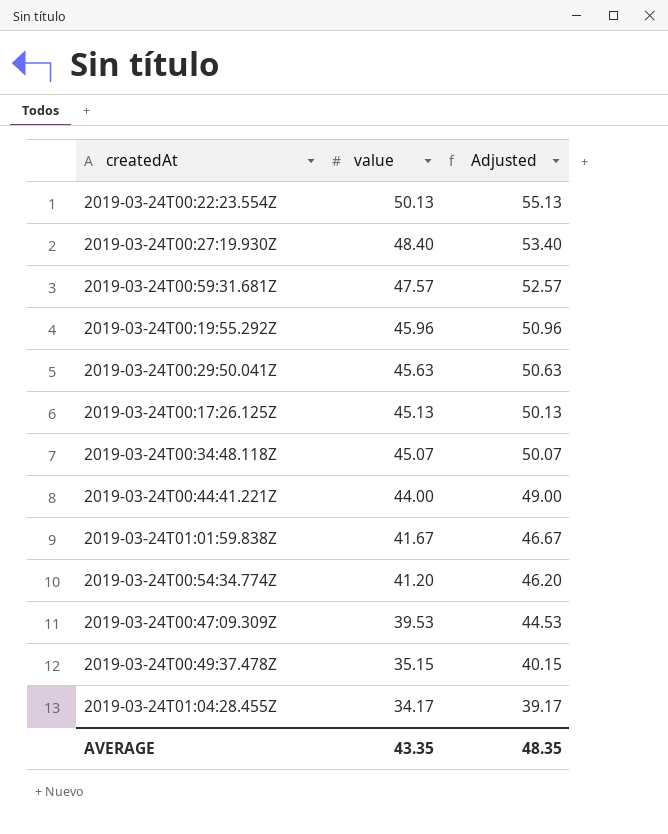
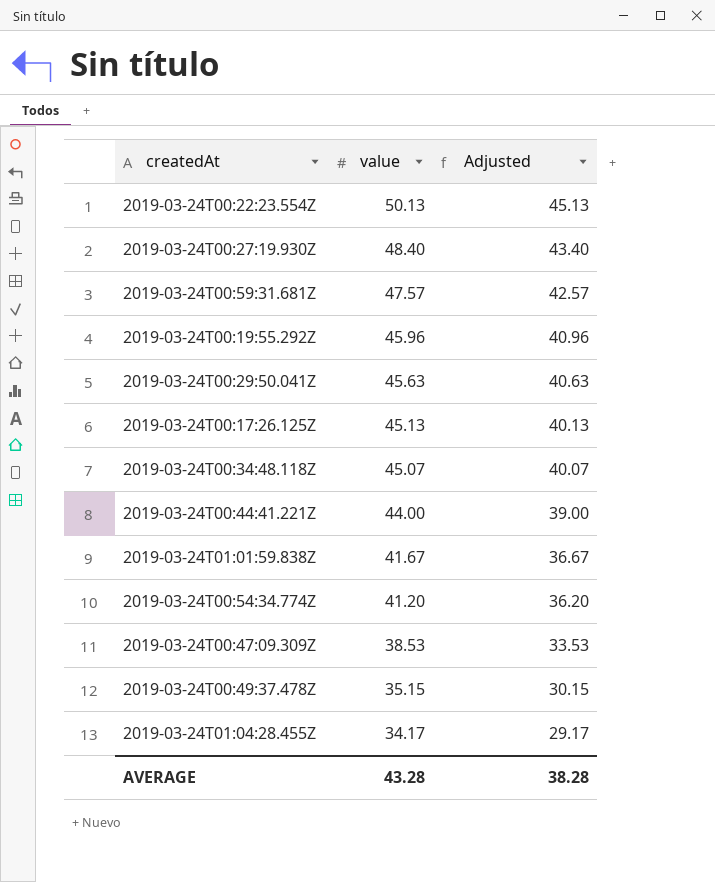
column Adjusted | formula: [value] + 5 -> [value] - 5
2019-03-24T00:47:09.309Z | value: 39.53 -> 38.53
AVERAGE | value: 43.35 -> 43.28
AVERAGE | Adjusted: 48.35 -> 38.28

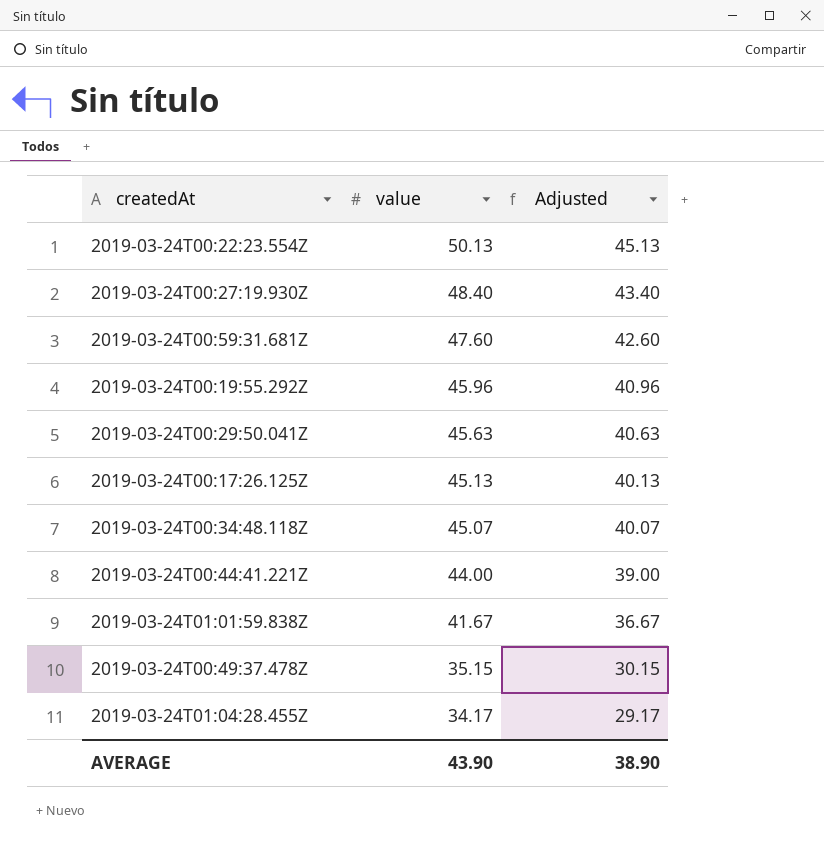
row 2019-03-24T00:54:34.774Z: 41.20 | 36.20 -> none
row 2019-03-24T00:47:09.309Z: 38.53 | 33.53 -> none
2019-03-24T00:59:31.681Z | value: 47.57 -> 47.60
2019-03-24T00:59:31.681Z | Adjusted: 42.57 -> 42.60
AVERAGE | value: 43.28 -> 43.90
AVERAGE | Adjusted: 38.28 -> 38.90

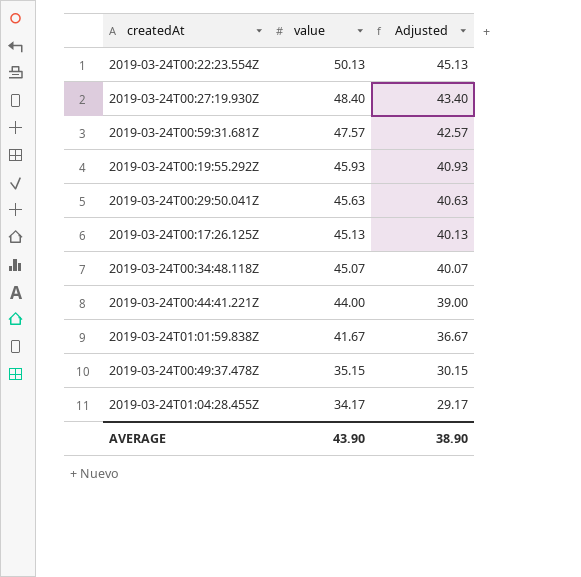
2019-03-24T00:59:31.681Z | value: 47.60 -> 47.57
2019-03-24T00:59:31.681Z | Adjusted: 42.60 -> 42.57
2019-03-24T00:19:55.292Z | value: 45.96 -> 45.93
2019-03-24T00:19:55.292Z | Adjusted: 40.96 -> 40.93

